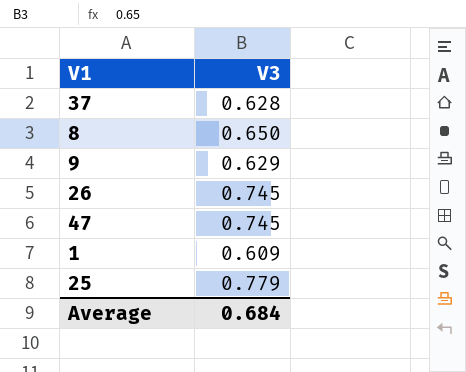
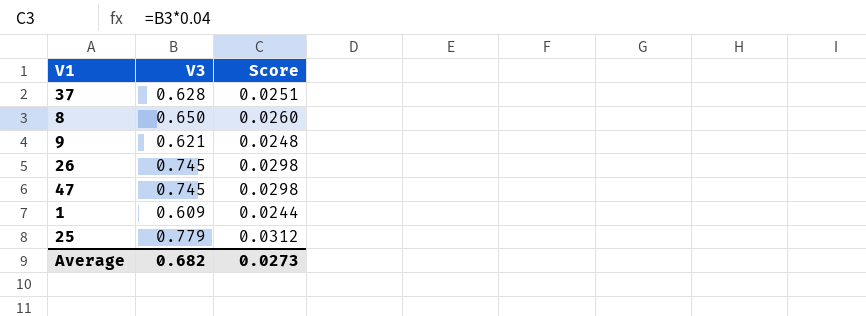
column Score | formula: none -> [V3] * 0.04
9 | V3: 0.629 -> 0.621
Average | V3: 0.684 -> 0.682

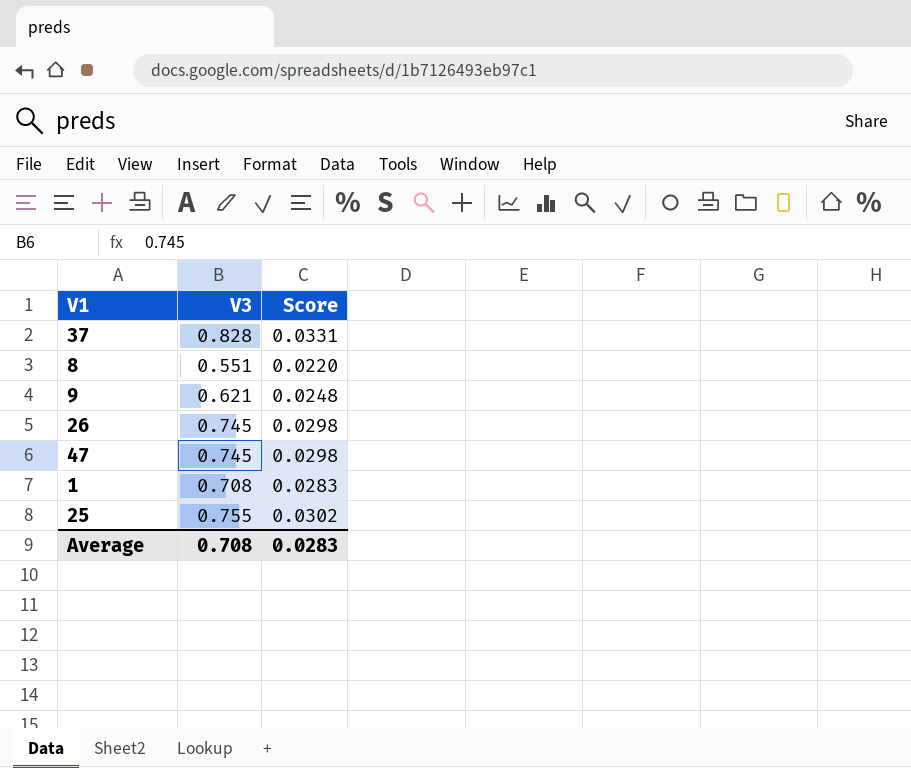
37 | V3: 0.628 -> 0.828
37 | Score: 0.0251 -> 0.0331
8 | V3: 0.650 -> 0.551
8 | Score: 0.0260 -> 0.0220
1 | V3: 0.609 -> 0.708
1 | Score: 0.0244 -> 0.0283
25 | V3: 0.779 -> 0.755
25 | Score: 0.0312 -> 0.0302
Average | V3: 0.682 -> 0.708
Average | Score: 0.0273 -> 0.0283

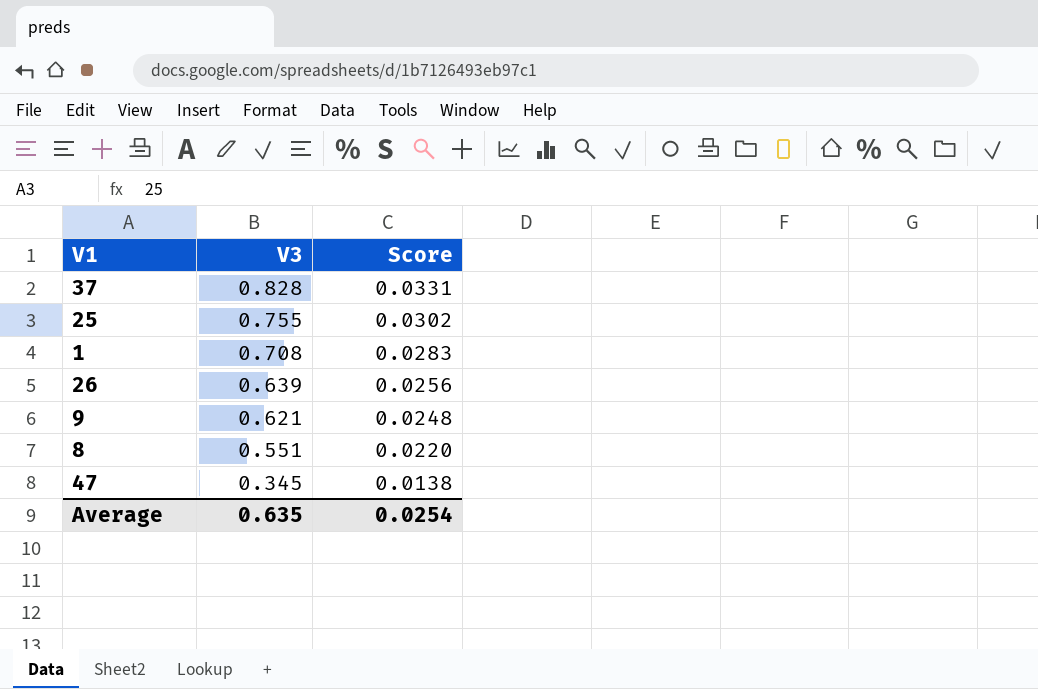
row order: none -> V3 descending
26 | V3: 0.745 -> 0.639
26 | Score: 0.0298 -> 0.0256
47 | V3: 0.745 -> 0.345
47 | Score: 0.0298 -> 0.0138
Average | V3: 0.708 -> 0.635
Average | Score: 0.0283 -> 0.0254

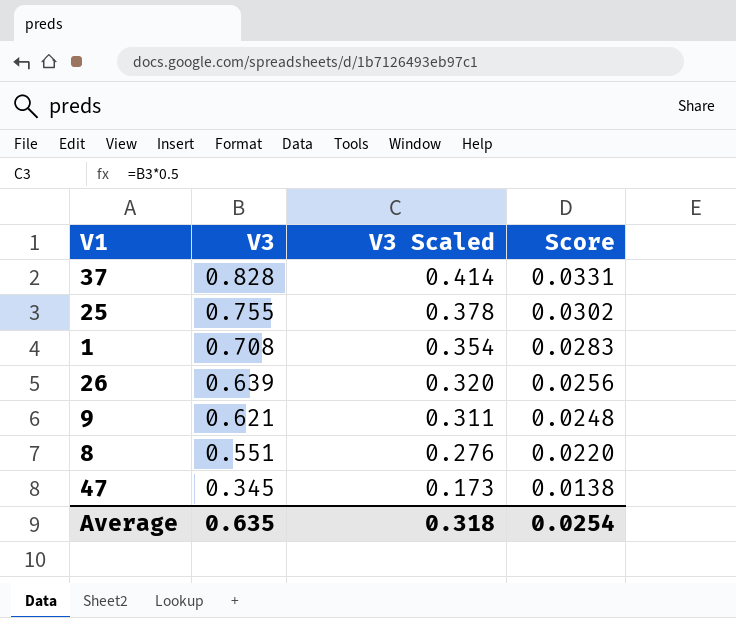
column V3 Scaled | formula: none -> [V3] * 0.5

